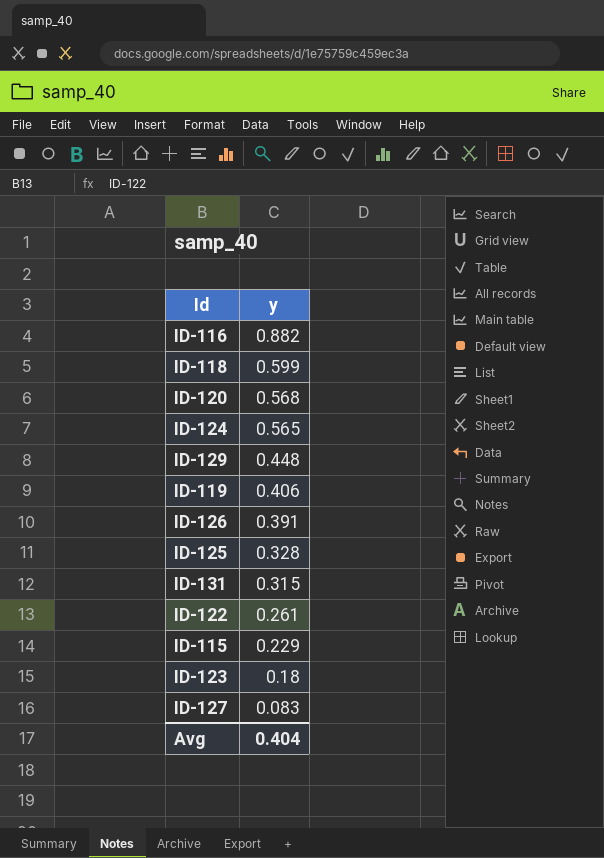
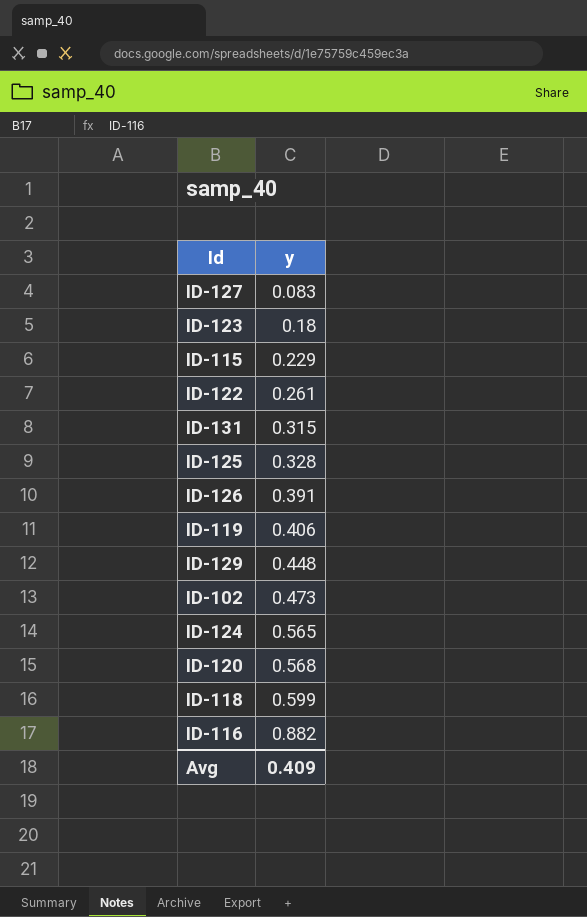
row order: y descending -> y ascending
row ID-102: none -> 0.473
Avg | y: 0.404 -> 0.409

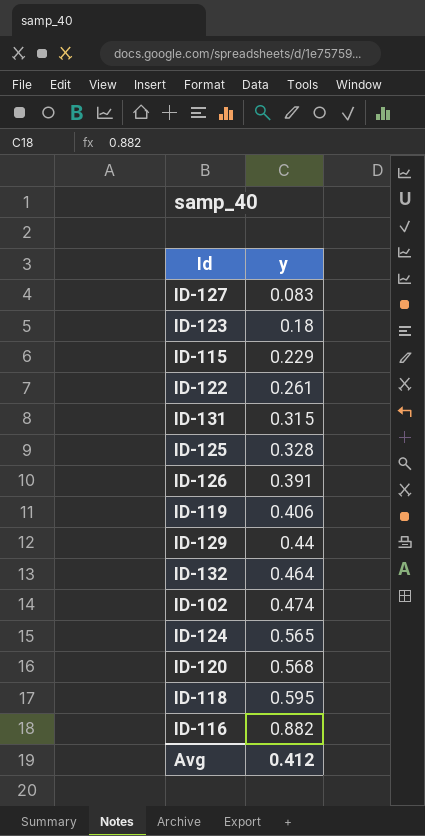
ID-129 | y: 0.448 -> 0.44
row ID-132: none -> 0.464
ID-102 | y: 0.473 -> 0.474
ID-118 | y: 0.599 -> 0.595
Avg | y: 0.409 -> 0.412

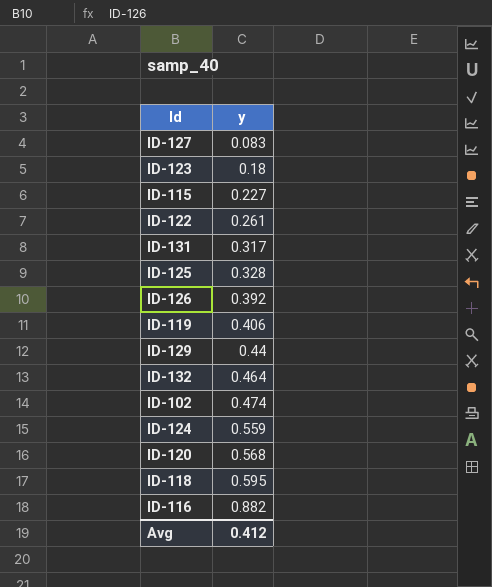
ID-115 | y: 0.229 -> 0.227
ID-131 | y: 0.315 -> 0.317
ID-126 | y: 0.391 -> 0.392
ID-124 | y: 0.565 -> 0.559

